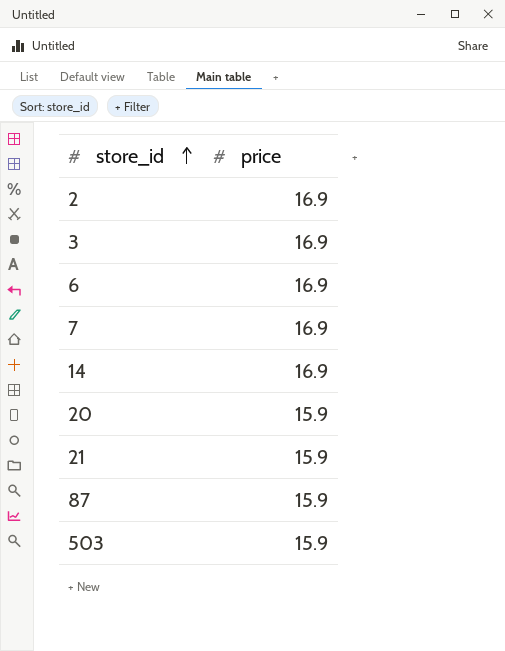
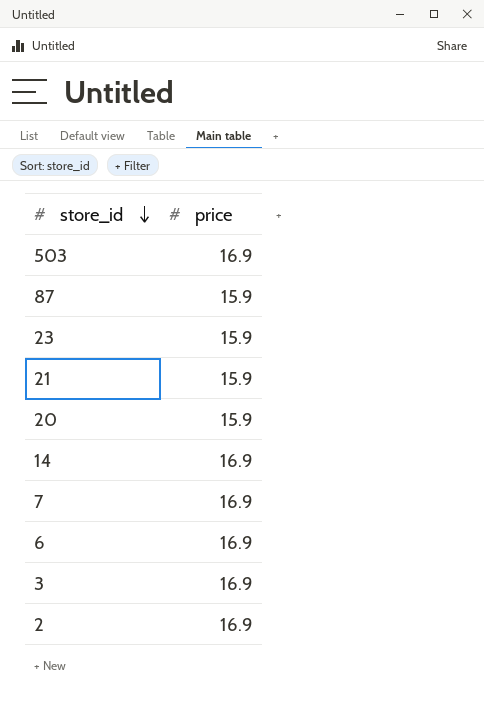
row order: store_id ascending -> store_id descending
503 | price: 15.9 -> 16.9
row 23: none -> 15.9

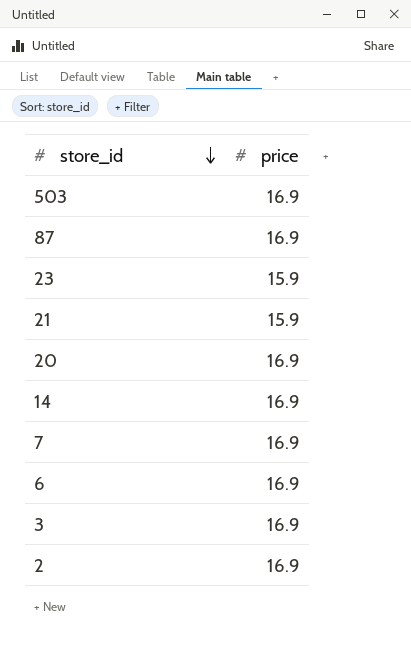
87 | price: 15.9 -> 16.9
20 | price: 15.9 -> 16.9

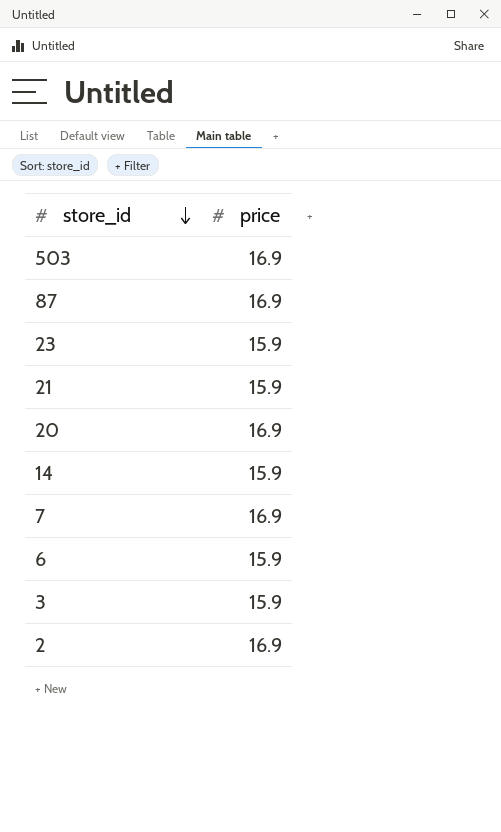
14 | price: 16.9 -> 15.9
6 | price: 16.9 -> 15.9
3 | price: 16.9 -> 15.9

